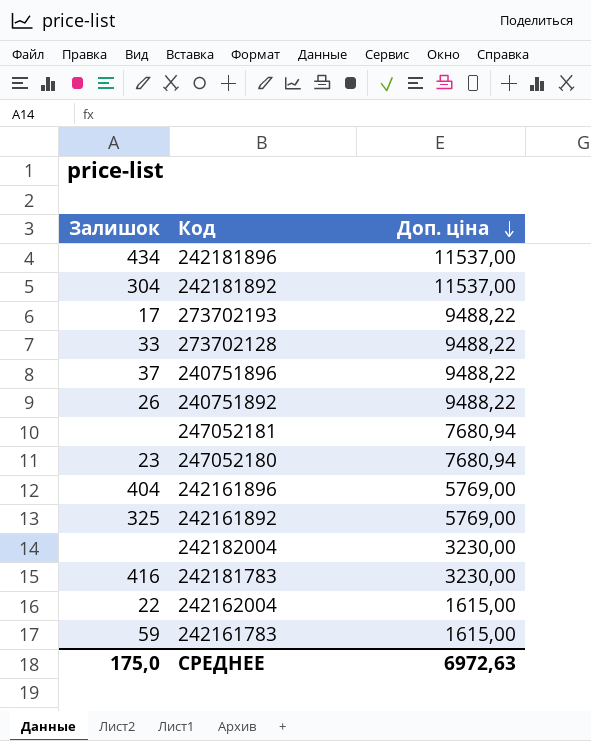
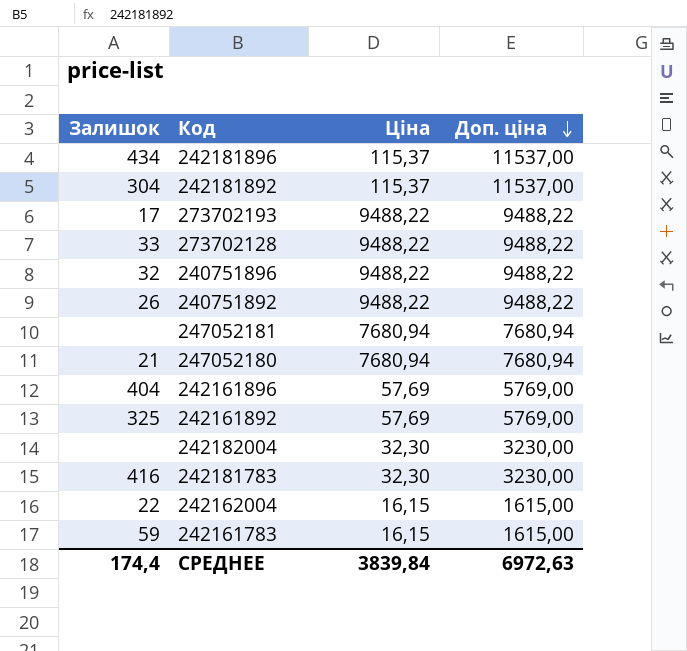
column Ціна | position: none -> 3
240751896 | Залишок: 37 -> 32
247052180 | Залишок: 23 -> 21
СРЕДНЕЕ | Залишок: 175,0 -> 174,4

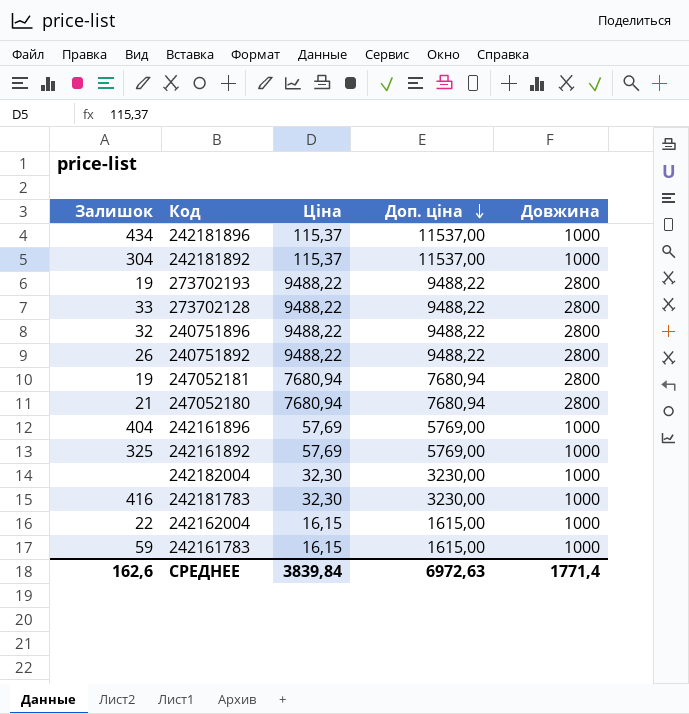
column Довжина | position: none -> 5
273702193 | Залишок: 17 -> 19
247052181 | Залишок: none -> 19
СРЕДНЕЕ | Залишок: 174,4 -> 162,6

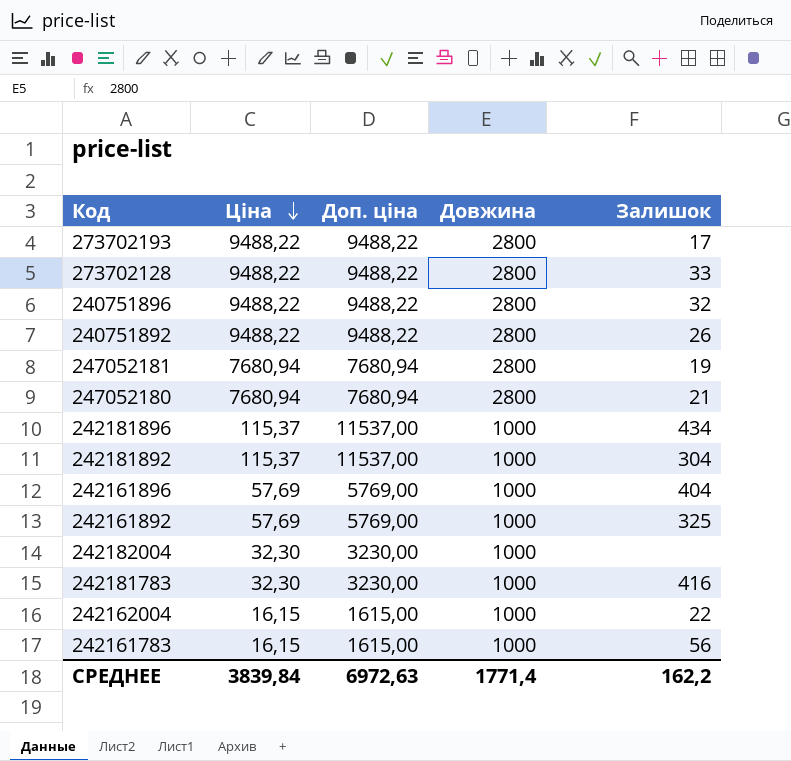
row order: Доп. ціна descending -> Ціна descending
column Залишок | position: 1 -> 5
273702193 | Залишок: 19 -> 17
242161783 | Залишок: 59 -> 56
СРЕДНЕЕ | Залишок: 162,6 -> 162,2

